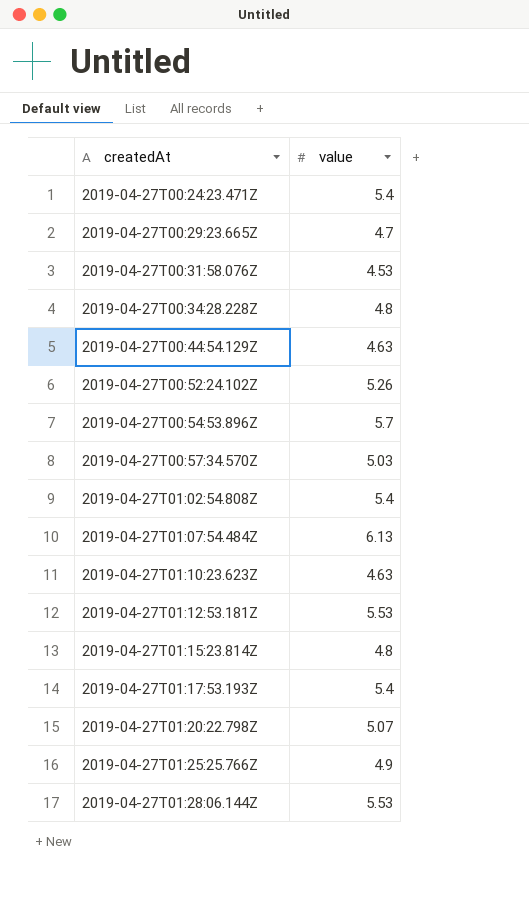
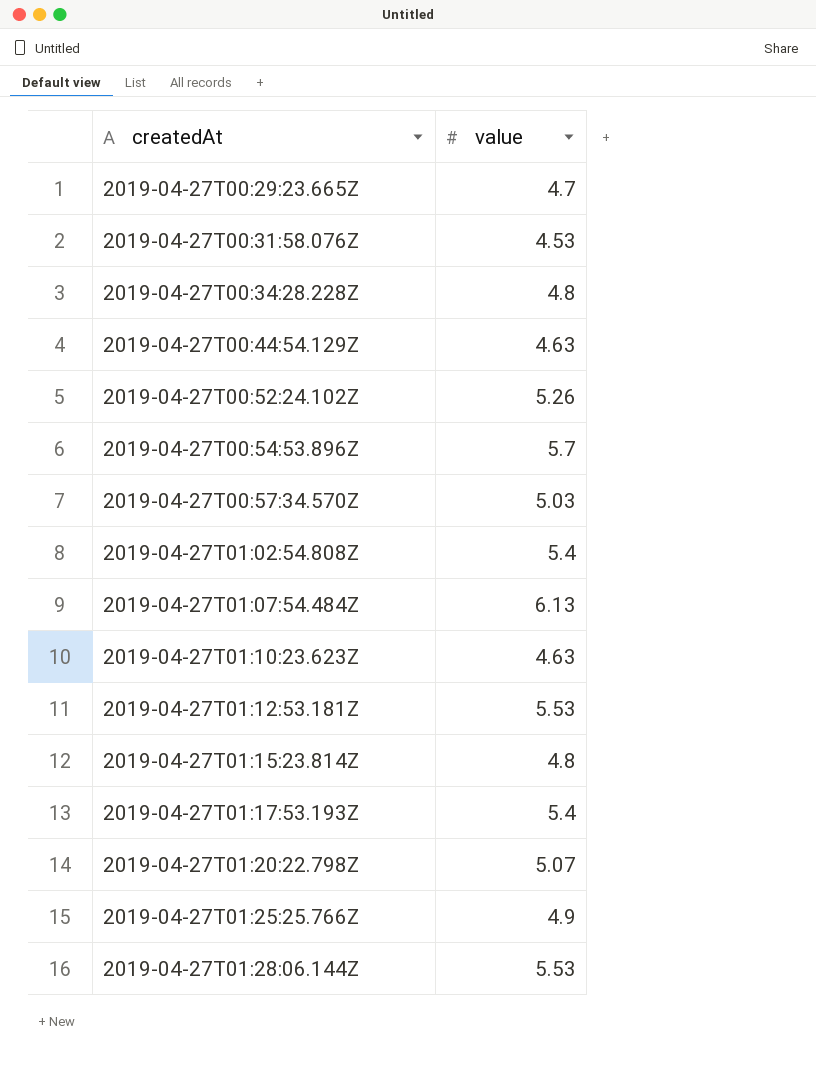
row 2019-04-27T00:24:23.471Z: 5.4 -> none

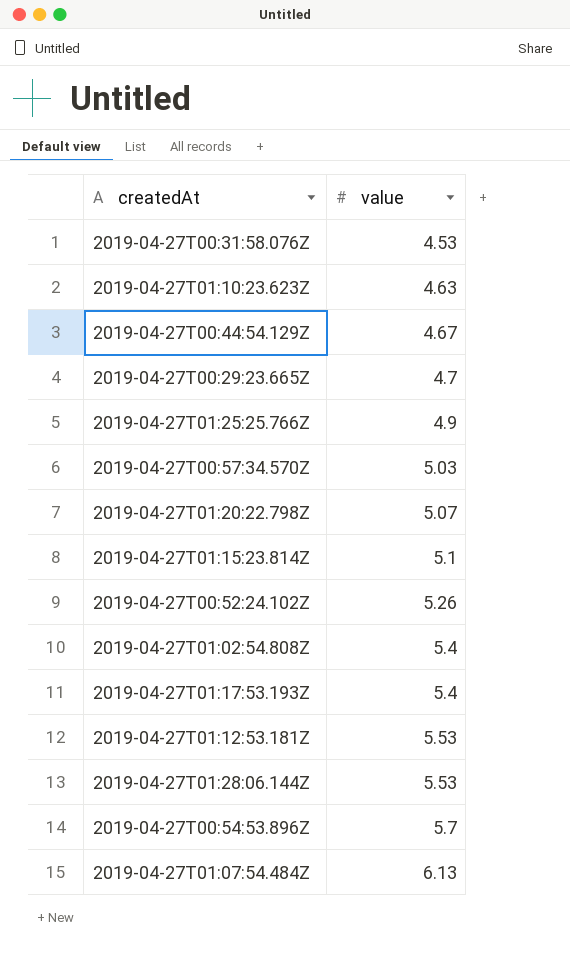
row order: createdAt ascending -> value ascending
row 2019-04-27T00:34:28.228Z: 4.8 -> none
2019-04-27T00:44:54.129Z | value: 4.63 -> 4.67
2019-04-27T01:15:23.814Z | value: 4.8 -> 5.1

